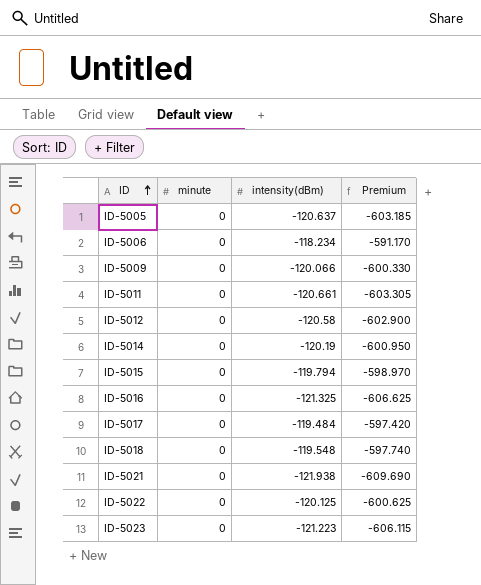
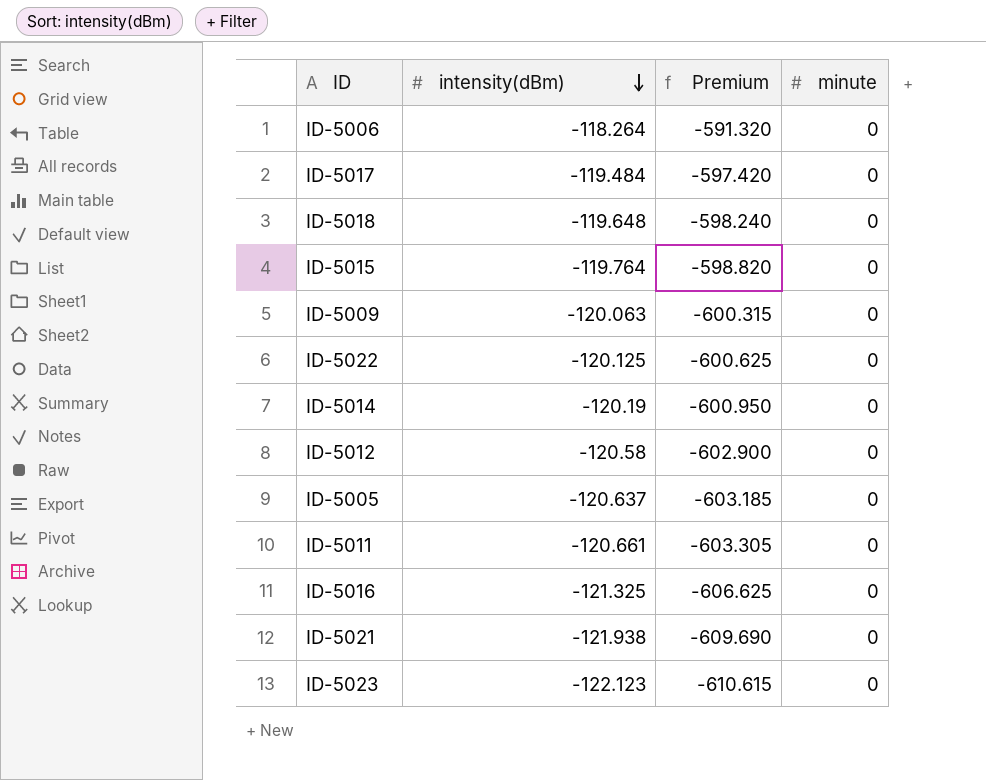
row order: ID ascending -> intensity(dBm) descending
column minute | position: 2 -> 4
ID-5006 | intensity(dBm): -118.234 -> -118.264
ID-5006 | Premium: -591.170 -> -591.320
ID-5018 | intensity(dBm): -119.548 -> -119.648
ID-5018 | Premium: -597.740 -> -598.240
ID-5015 | intensity(dBm): -119.794 -> -119.764
ID-5015 | Premium: -598.970 -> -598.820
ID-5009 | intensity(dBm): -120.066 -> -120.063
ID-5009 | Premium: -600.330 -> -600.315
ID-5023 | intensity(dBm): -121.223 -> -122.123
ID-5023 | Premium: -606.115 -> -610.615

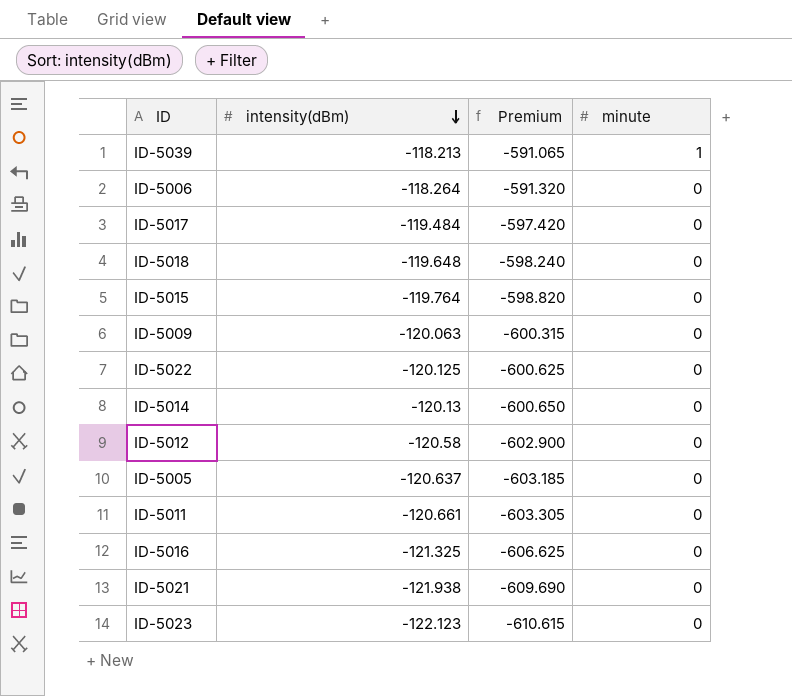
row ID-5039: none -> -118.213 | -591.065 | 1
ID-5014 | intensity(dBm): -120.19 -> -120.13
ID-5014 | Premium: -600.950 -> -600.650

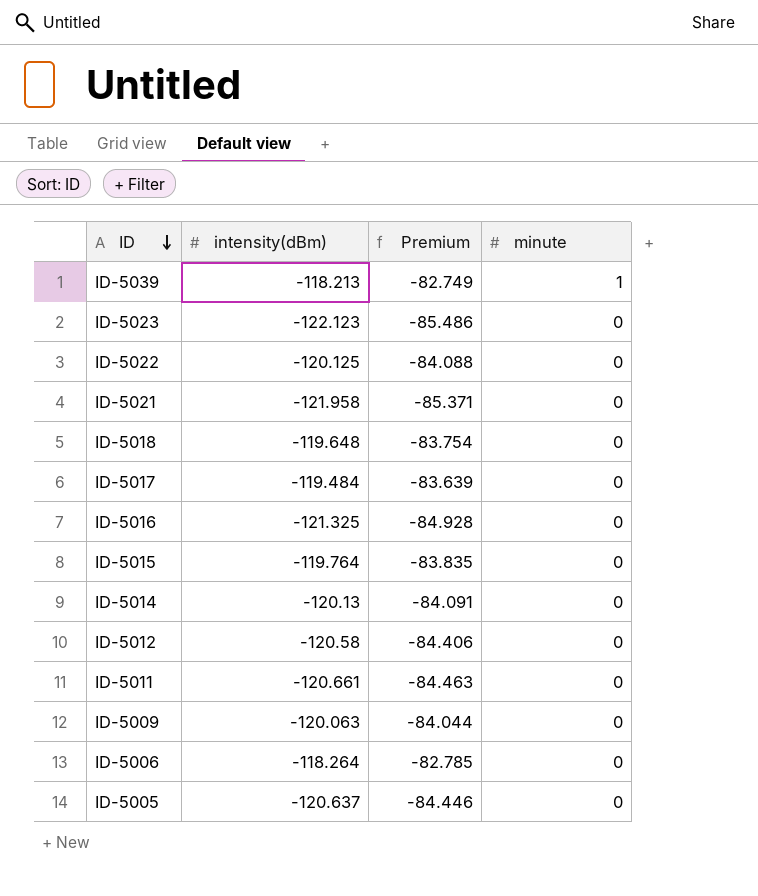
row order: intensity(dBm) descending -> ID descending
column Premium | formula: [intensity(dBm)] * 5 -> [intensity(dBm)] * 0.7
ID-5021 | intensity(dBm): -121.938 -> -121.958

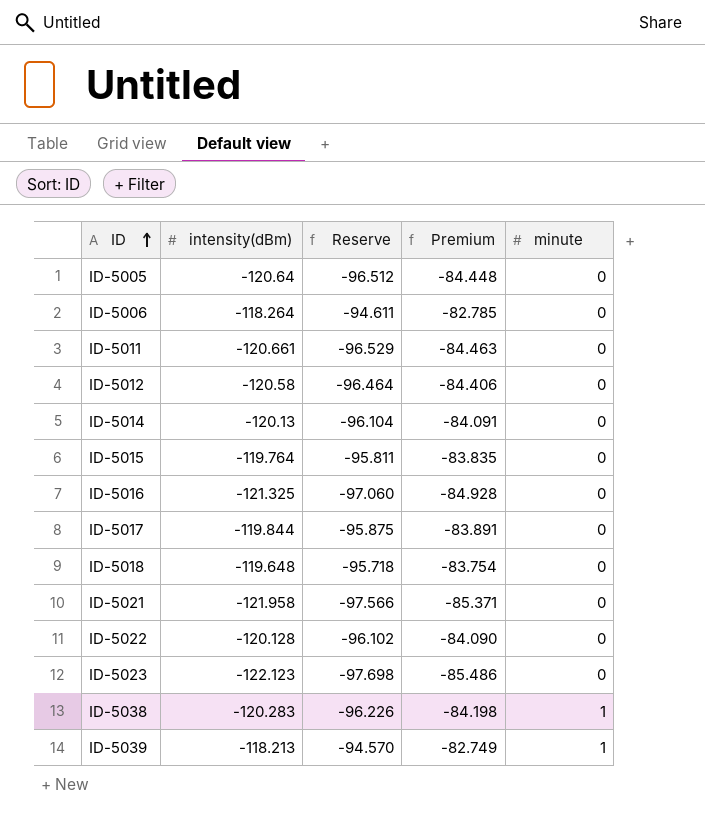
row order: ID descending -> ID ascending
column Reserve | formula: none -> [intensity(dBm)] * 0.8
row ID-5009: -120.063 | -84.044 | 0 -> none
ID-5005 | intensity(dBm): -120.637 -> -120.64
ID-5005 | Premium: -84.446 -> -84.448
ID-5017 | intensity(dBm): -119.484 -> -119.844
ID-5017 | Premium: -83.639 -> -83.891
ID-5022 | intensity(dBm): -120.125 -> -120.128
ID-5022 | Premium: -84.088 -> -84.090
row ID-5038: none -> -120.283 | -96.226 | -84.198 | 1

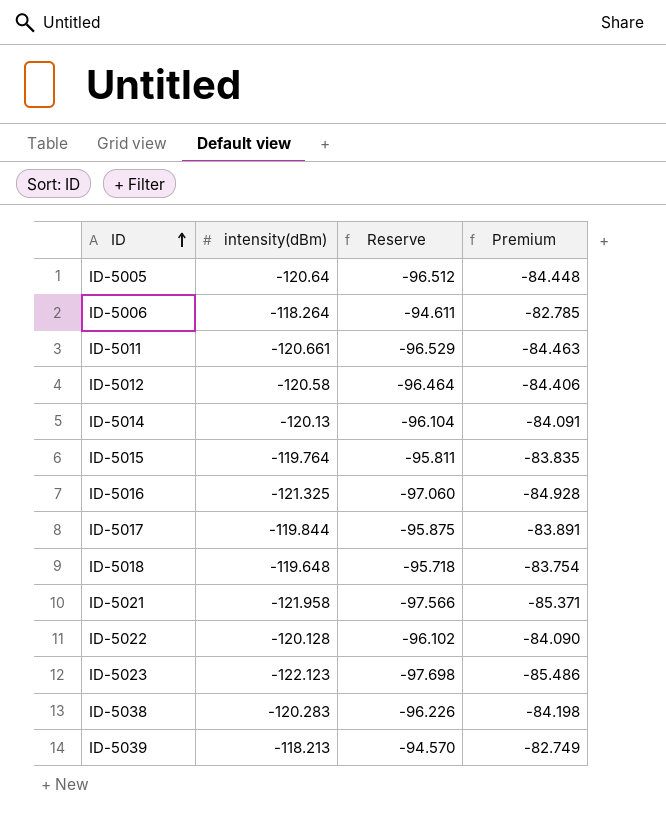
column minute | position: 5 -> none

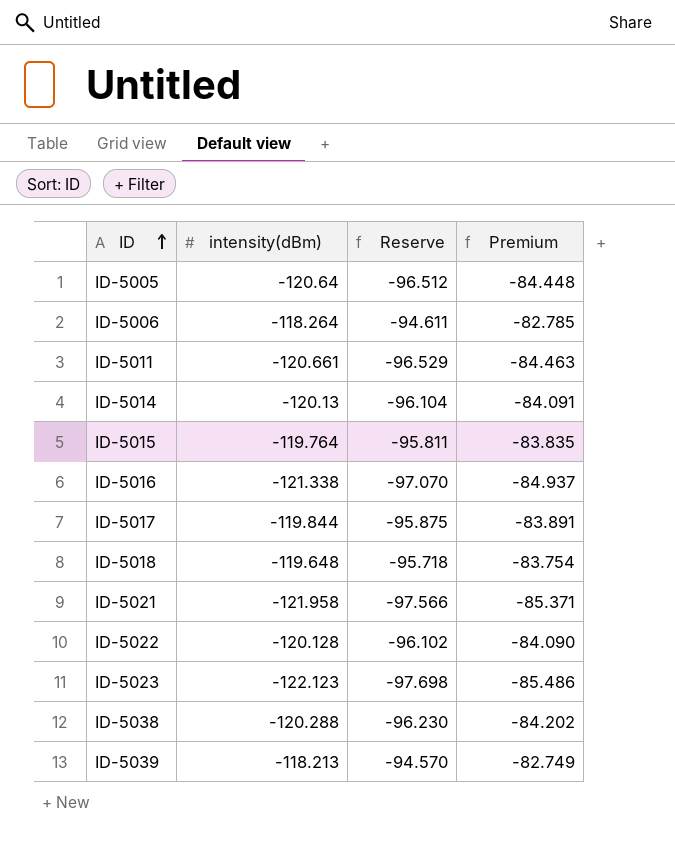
row ID-5012: -120.58 | -96.464 | -84.406 -> none
ID-5016 | intensity(dBm): -121.325 -> -121.338
ID-5016 | Reserve: -97.060 -> -97.070
ID-5016 | Premium: -84.928 -> -84.937
ID-5038 | intensity(dBm): -120.283 -> -120.288
ID-5038 | Reserve: -96.226 -> -96.230
ID-5038 | Premium: -84.198 -> -84.202

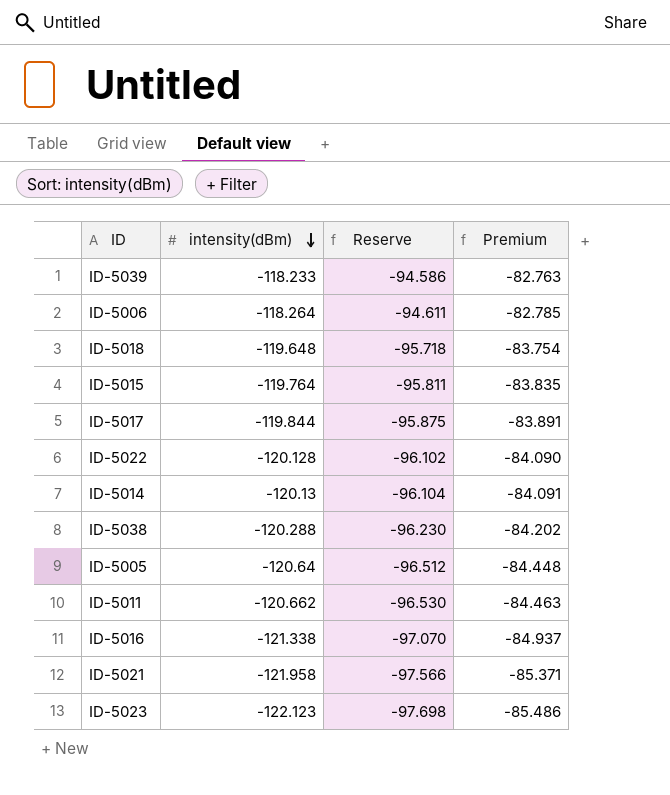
row order: ID ascending -> intensity(dBm) descending
ID-5039 | intensity(dBm): -118.213 -> -118.233
ID-5039 | Reserve: -94.570 -> -94.586
ID-5039 | Premium: -82.749 -> -82.763
ID-5011 | intensity(dBm): -120.661 -> -120.662
ID-5011 | Reserve: -96.529 -> -96.530

